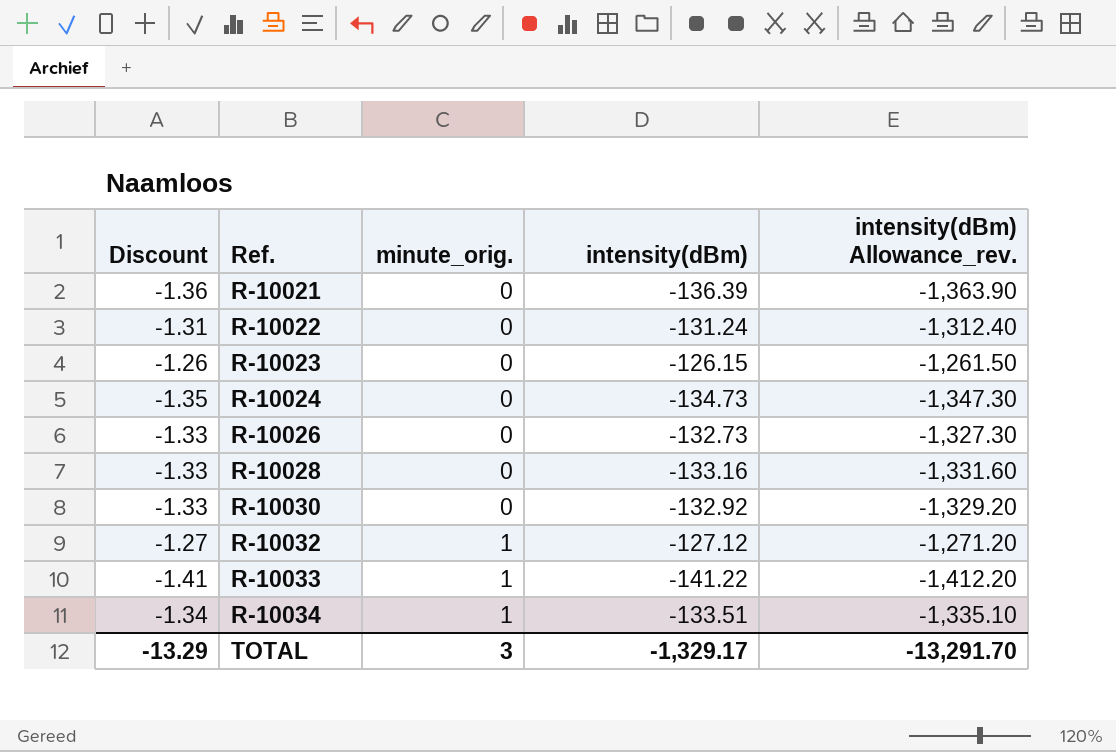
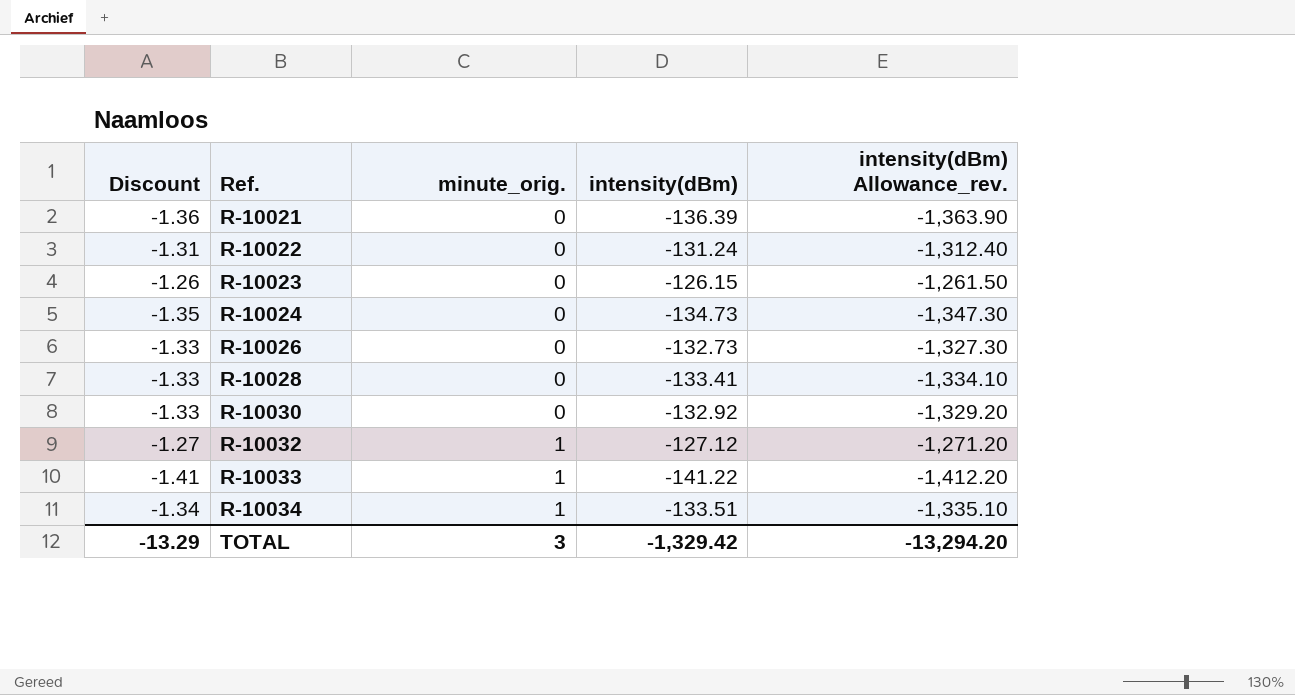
R-10028 | intensity(dBm): -133.16 -> -133.41
R-10028 | intensity(dBm) Allowance_rev.: -1,331.60 -> -1,334.10
TOTAL | intensity(dBm): -1,329.17 -> -1,329.42
TOTAL | intensity(dBm) Allowance_rev.: -13,291.70 -> -13,294.20

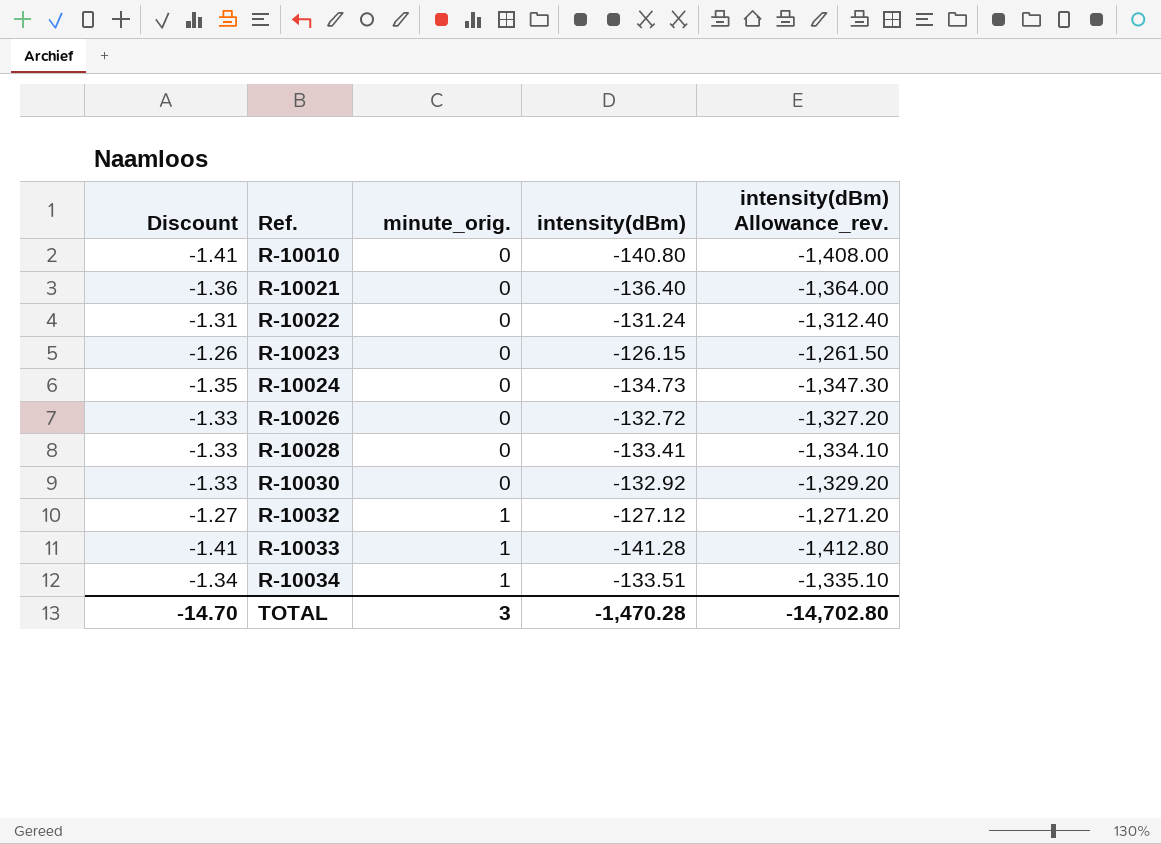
row R-10010: none -> -1.41 | 0 | -140.80 | -1,408.00
R-10021 | intensity(dBm): -136.39 -> -136.40
R-10021 | intensity(dBm) Allowance_rev.: -1,363.90 -> -1,364.00
R-10026 | intensity(dBm): -132.73 -> -132.72
R-10026 | intensity(dBm) Allowance_rev.: -1,327.30 -> -1,327.20
R-10033 | intensity(dBm): -141.22 -> -141.28
R-10033 | intensity(dBm) Allowance_rev.: -1,412.20 -> -1,412.80
TOTAL | Discount: -13.29 -> -14.70
TOTAL | intensity(dBm): -1,329.42 -> -1,470.28
TOTAL | intensity(dBm) Allowance_rev.: -13,294.20 -> -14,702.80

